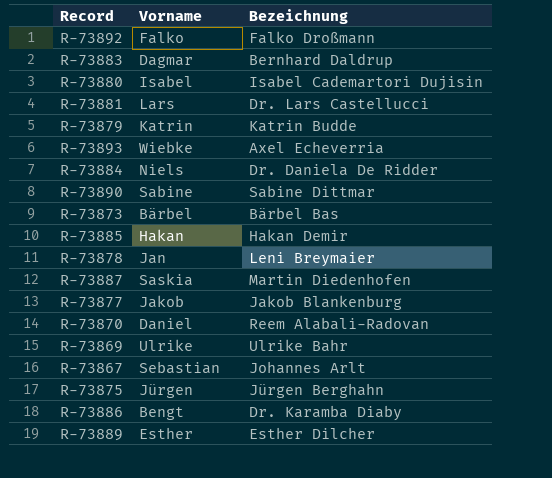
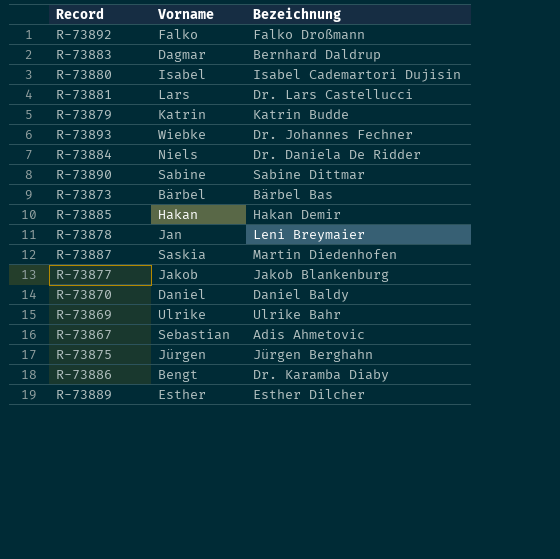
R-73893 | Bezeichnung: Axel Echeverria -> Dr. Johannes Fechner
R-73870 | Bezeichnung: Reem Alabali-Radovan -> Daniel Baldy
R-73867 | Bezeichnung: Johannes Arlt -> Adis Ahmetovic

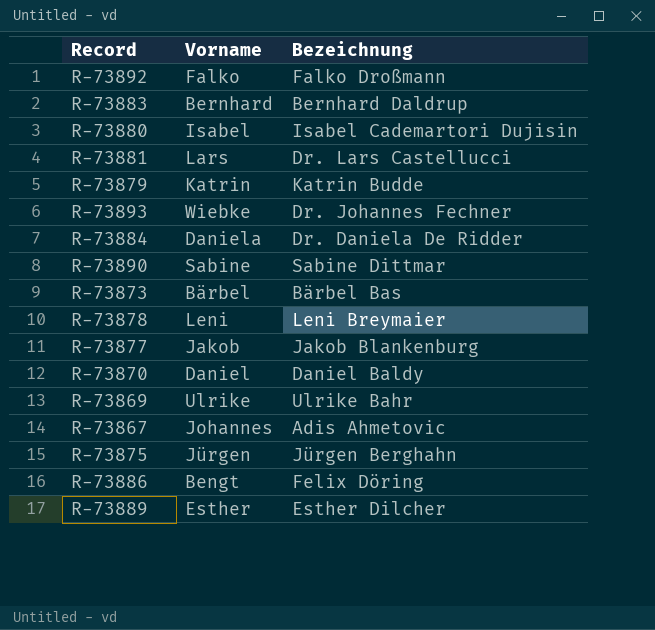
row R-73885: Hakan | Hakan Demir -> none
row R-73887: Saskia | Martin Diedenhofen -> none
R-73883 | Vorname: Dagmar -> Bernhard
R-73884 | Vorname: Niels -> Daniela
R-73878 | Vorname: Jan -> Leni
R-73867 | Vorname: Sebastian -> Johannes
R-73886 | Bezeichnung: Dr. Karamba Diaby -> Felix Döring

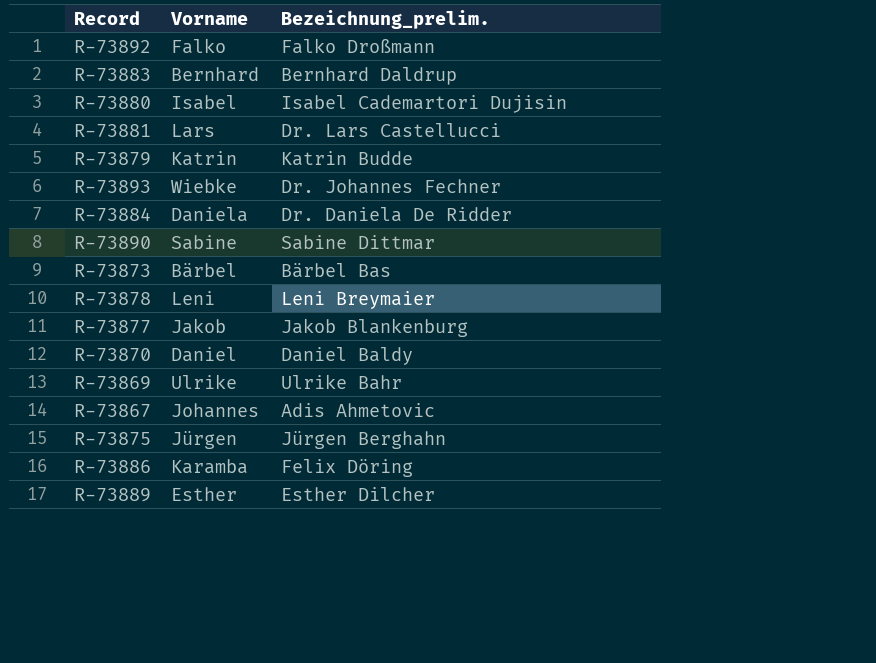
column name: Bezeichnung -> Bezeichnung_prelim.
R-73886 | Vorname: Bengt -> Karamba

